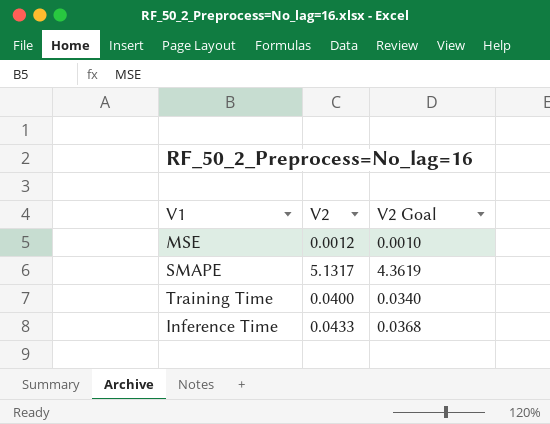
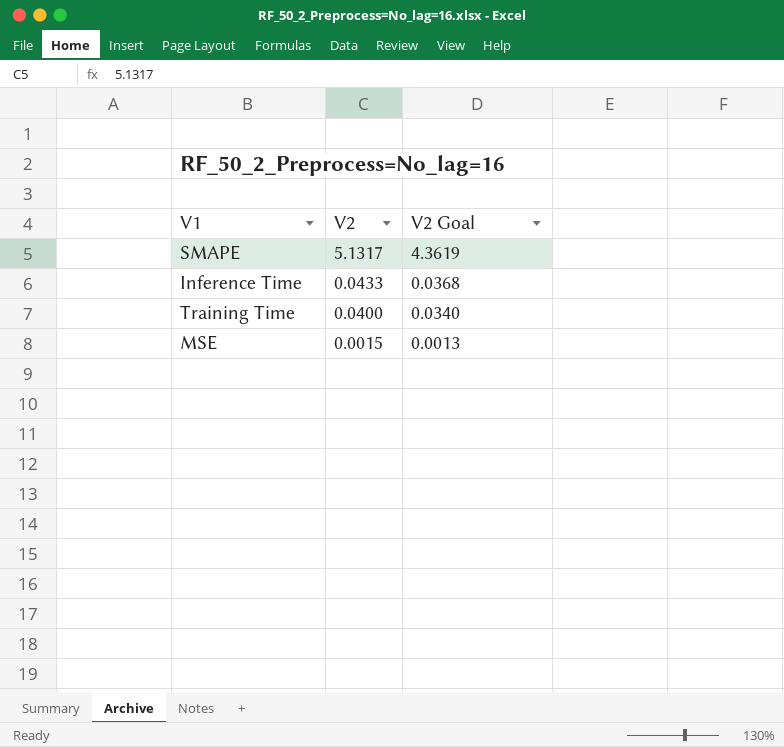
row order: none -> V2 descending
MSE | V2: 0.0012 -> 0.0015
MSE | V2 Goal: 0.0010 -> 0.0013

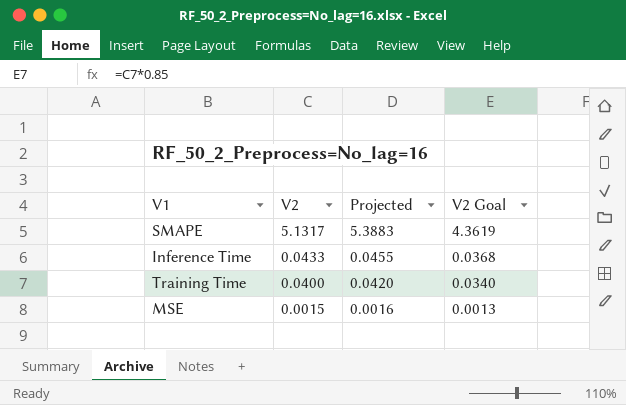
column Projected | formula: none -> [V2] * 1.05

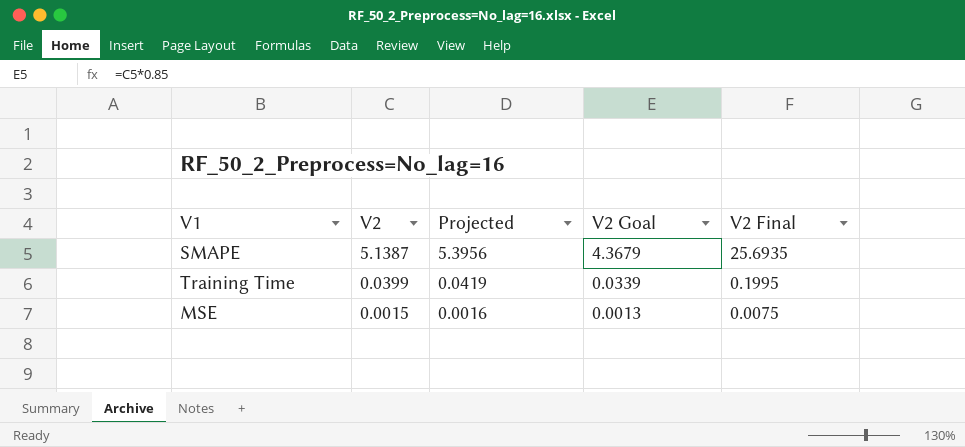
column V2 Final | formula: none -> [V2] * 5
row Inference Time: 0.0433 | 0.0455 | 0.0368 -> none
SMAPE | V2: 5.1317 -> 5.1387
SMAPE | Projected: 5.3883 -> 5.3956
SMAPE | V2 Goal: 4.3619 -> 4.3679
Training Time | V2: 0.0400 -> 0.0399
Training Time | Projected: 0.0420 -> 0.0419
Training Time | V2 Goal: 0.0340 -> 0.0339

